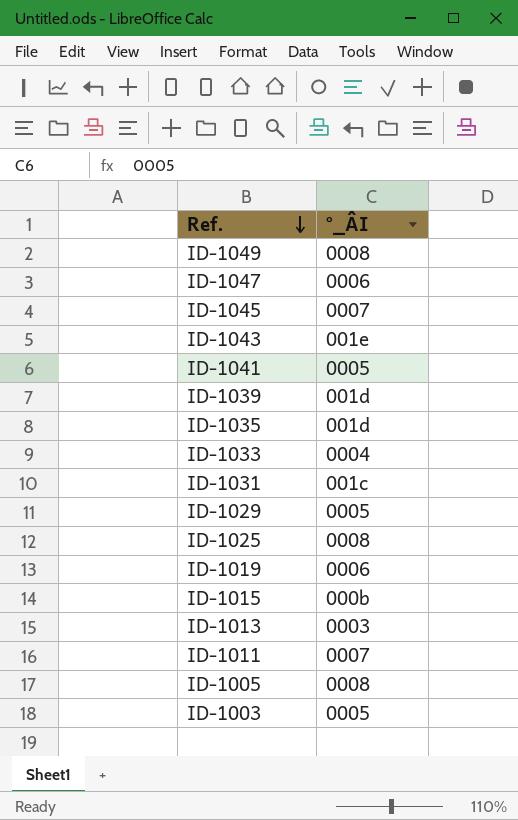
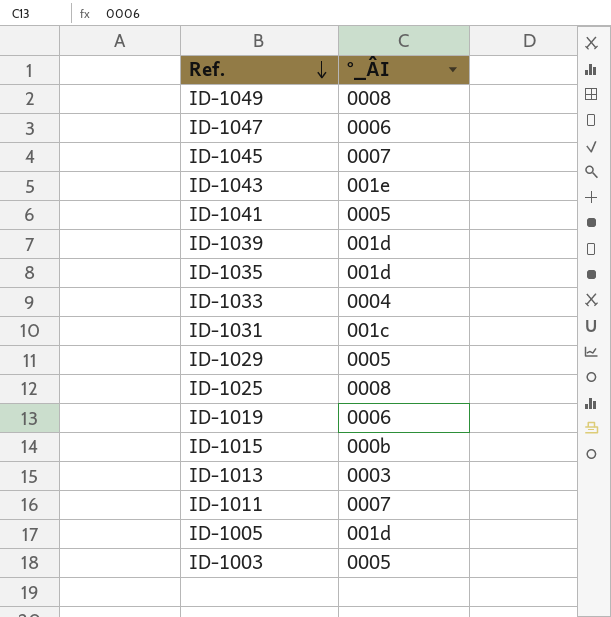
ID-1005 | °_ÂI: 0008 -> 001d

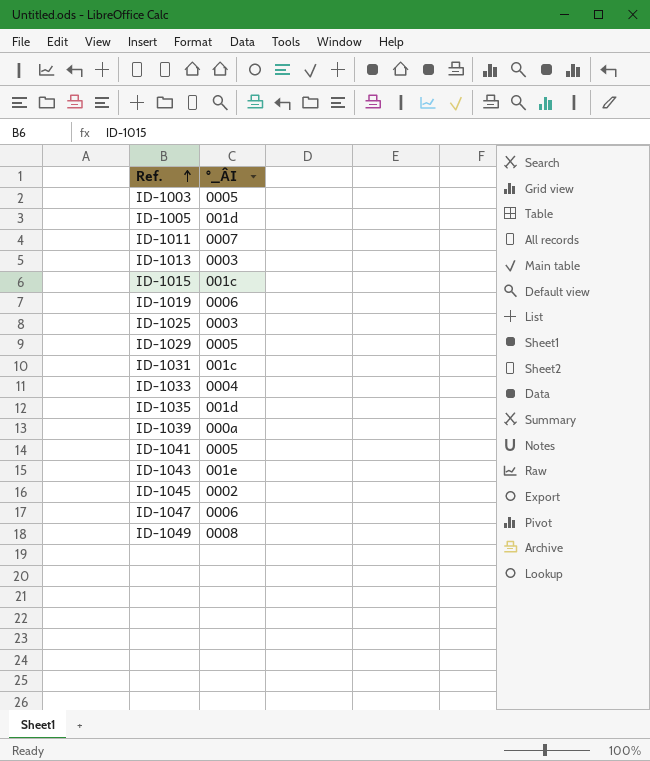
row order: Ref. descending -> Ref. ascending
ID-1015 | °_ÂI: 000b -> 001c
ID-1025 | °_ÂI: 0008 -> 0003
ID-1039 | °_ÂI: 001d -> 000a
ID-1045 | °_ÂI: 0007 -> 0002

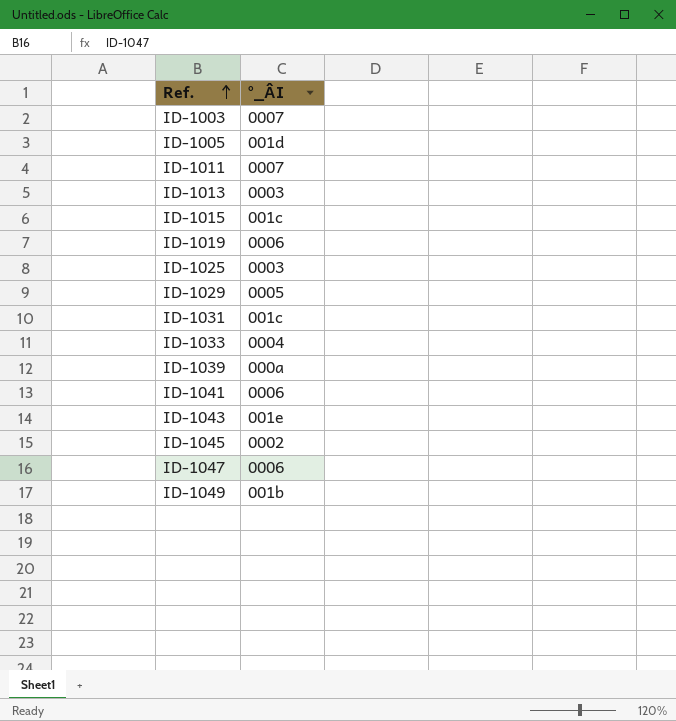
row ID-1035: 001d -> none
ID-1003 | °_ÂI: 0005 -> 0007
ID-1041 | °_ÂI: 0005 -> 0006
ID-1049 | °_ÂI: 0008 -> 001b

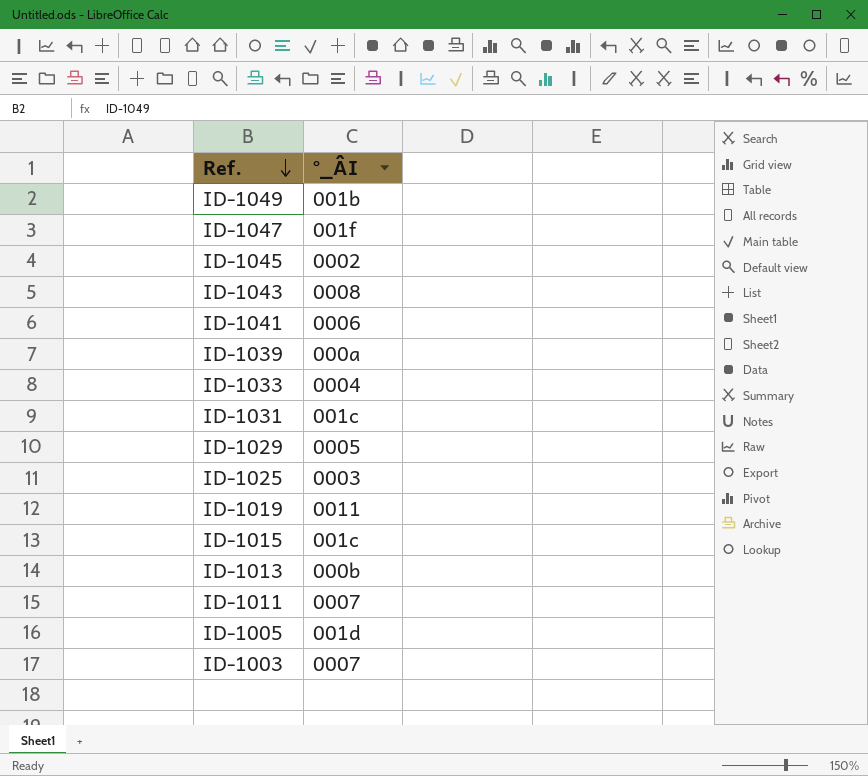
row order: Ref. ascending -> Ref. descending
ID-1047 | °_ÂI: 0006 -> 001f
ID-1043 | °_ÂI: 001e -> 0008
ID-1019 | °_ÂI: 0006 -> 0011
ID-1013 | °_ÂI: 0003 -> 000b

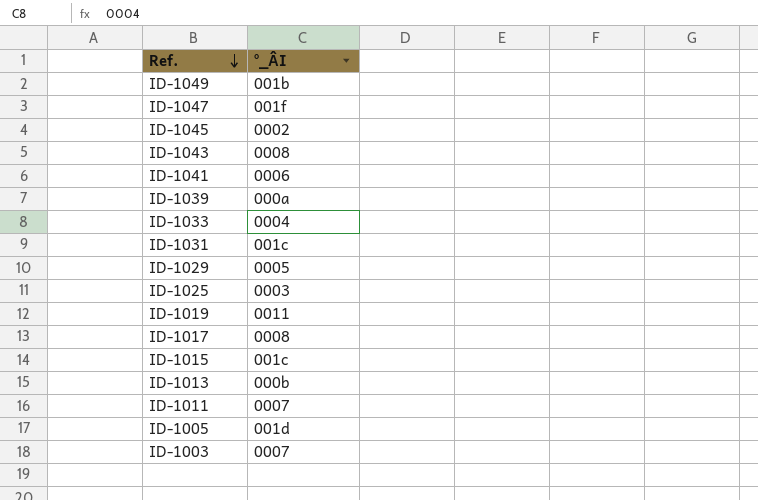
row ID-1017: none -> 0008

